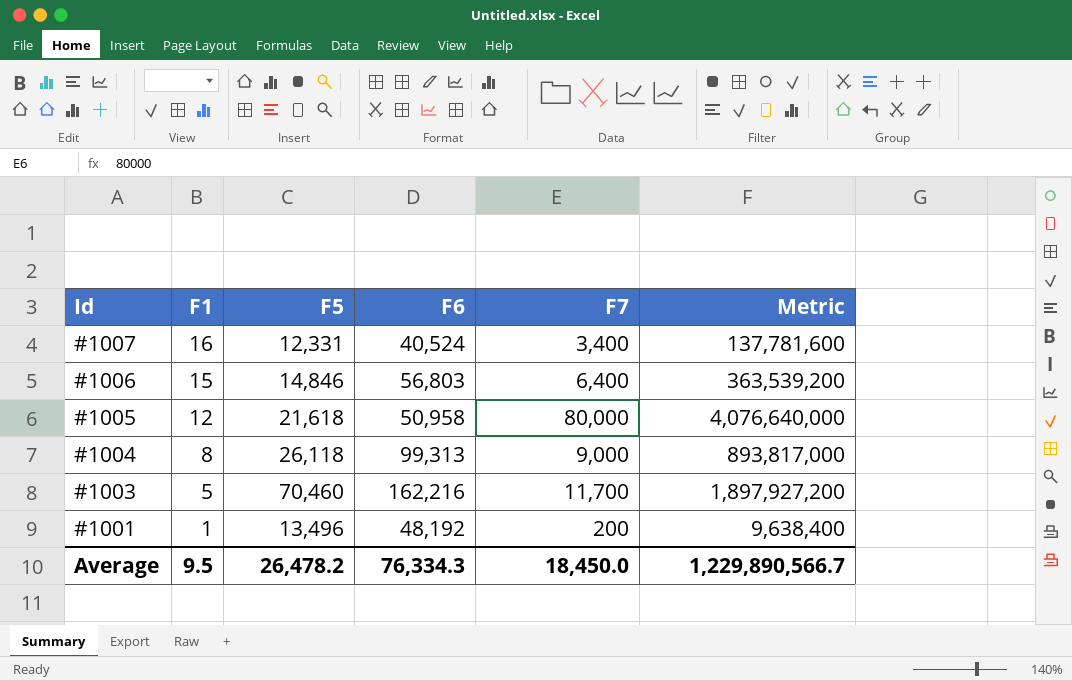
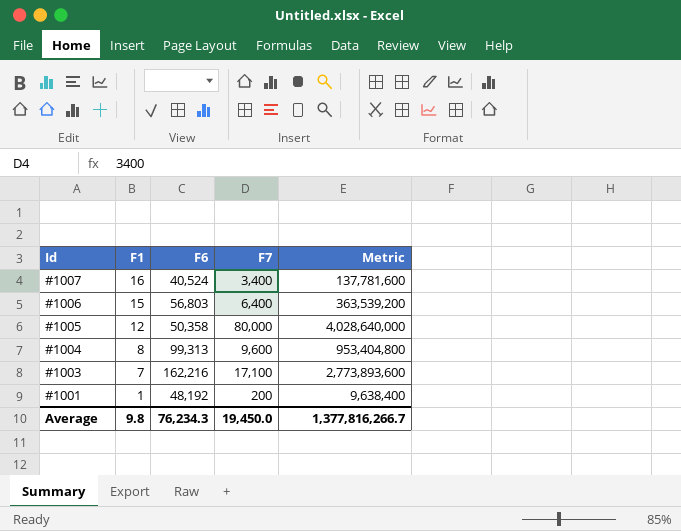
column F5 | position: 3 -> none
#1005 | F6: 50,958 -> 50,358
#1005 | Metric: 4,076,640,000 -> 4,028,640,000
#1004 | F7: 9,000 -> 9,600
#1004 | Metric: 893,817,000 -> 953,404,800
#1003 | F1: 5 -> 7
#1003 | F7: 11,700 -> 17,100
#1003 | Metric: 1,897,927,200 -> 2,773,893,600
Average | F1: 9.5 -> 9.8
Average | F6: 76,334.3 -> 76,234.3
Average | F7: 18,450.0 -> 19,450.0
Average | Metric: 1,229,890,566.7 -> 1,377,816,266.7

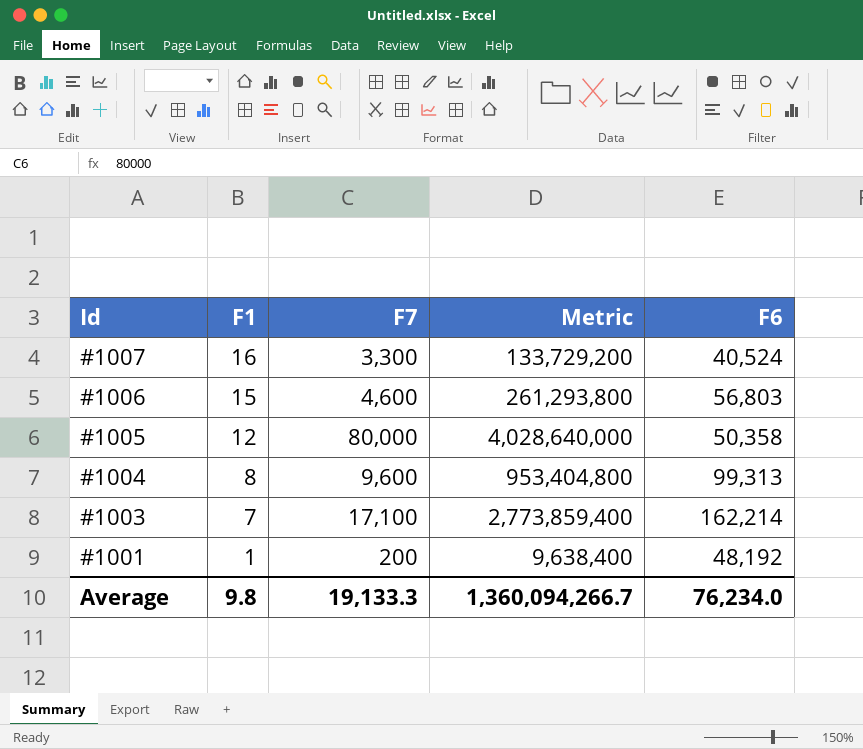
column F6 | position: 3 -> 5
#1007 | F7: 3,400 -> 3,300
#1007 | Metric: 137,781,600 -> 133,729,200
#1006 | F7: 6,400 -> 4,600
#1006 | Metric: 363,539,200 -> 261,293,800
#1003 | Metric: 2,773,893,600 -> 2,773,859,400
#1003 | F6: 162,216 -> 162,214
Average | F7: 19,450.0 -> 19,133.3
Average | Metric: 1,377,816,266.7 -> 1,360,094,266.7
Average | F6: 76,234.3 -> 76,234.0

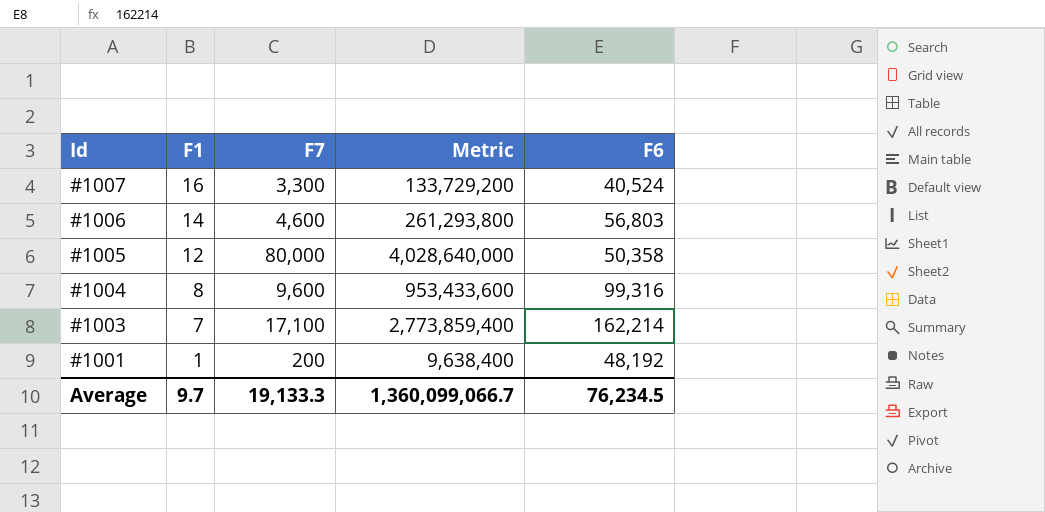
#1006 | F1: 15 -> 14
#1004 | Metric: 953,404,800 -> 953,433,600
#1004 | F6: 99,313 -> 99,316
Average | F1: 9.8 -> 9.7
Average | Metric: 1,360,094,266.7 -> 1,360,099,066.7
Average | F6: 76,234.0 -> 76,234.5

